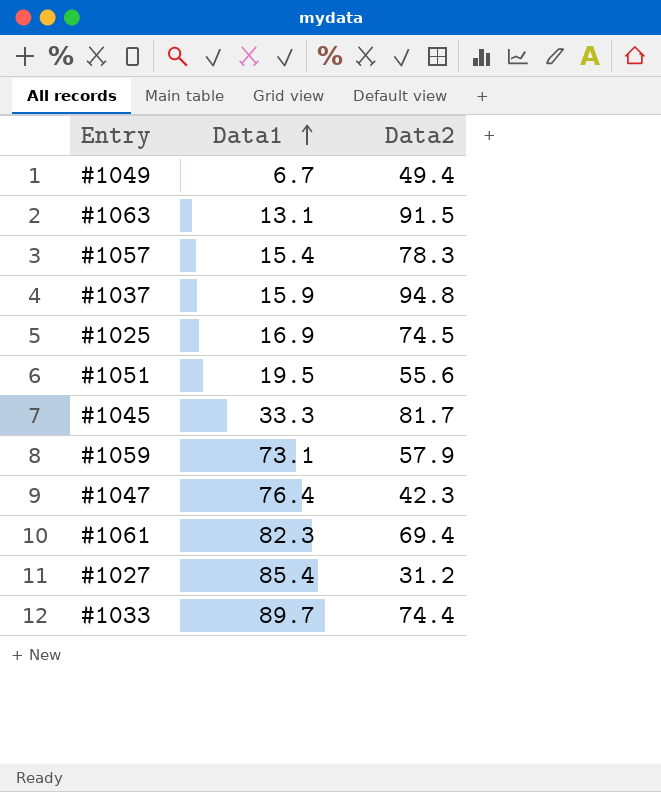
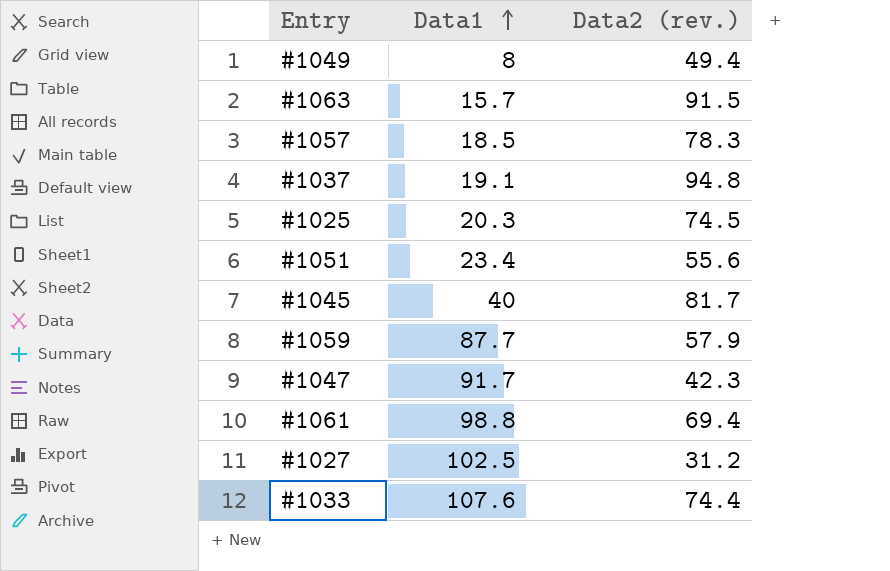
column name: Data2 -> Data2 (rev.)
#1049 | Data1: 6.7 -> 8
#1063 | Data1: 13.1 -> 15.7
#1057 | Data1: 15.4 -> 18.5
#1037 | Data1: 15.9 -> 19.1
#1025 | Data1: 16.9 -> 20.3
#1051 | Data1: 19.5 -> 23.4
#1045 | Data1: 33.3 -> 40
#1059 | Data1: 73.1 -> 87.7
#1047 | Data1: 76.4 -> 91.7
#1061 | Data1: 82.3 -> 98.8
#1027 | Data1: 85.4 -> 102.5
#1033 | Data1: 89.7 -> 107.6

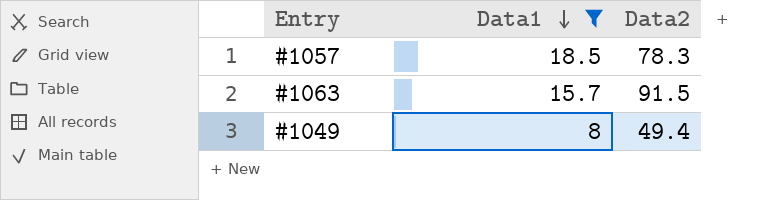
filter: none -> Data1 <= 18.5
row order: Data1 ascending -> Data1 descending
column name: Data2 (rev.) -> Data2

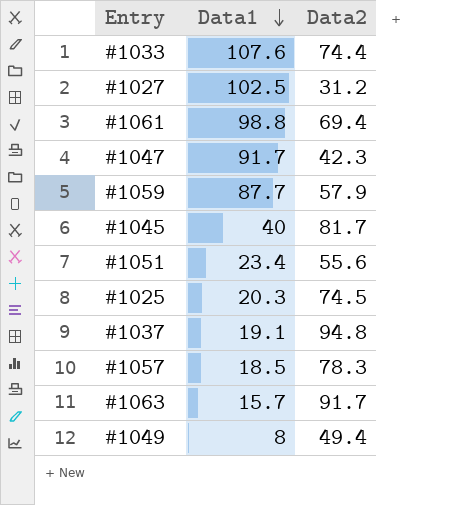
filter: Data1 <= 18.5 -> none
#1063 | Data2: 91.5 -> 91.7

